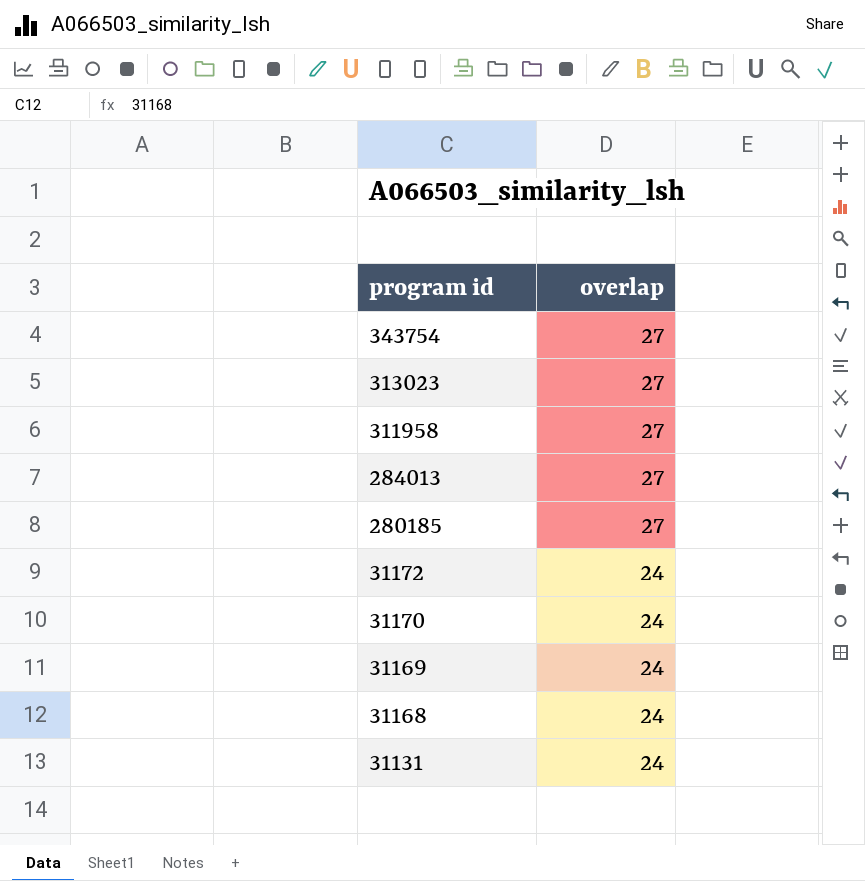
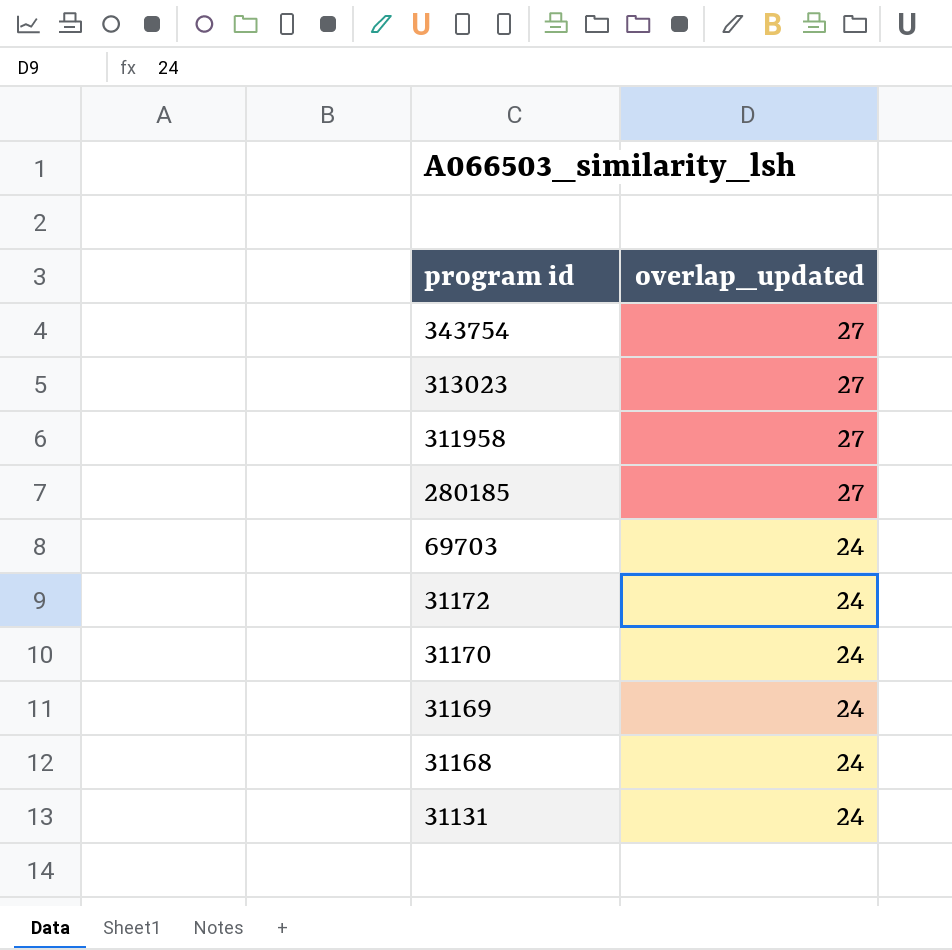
column name: overlap -> overlap_updated
row 284013: 27 -> none
row 69703: none -> 24

